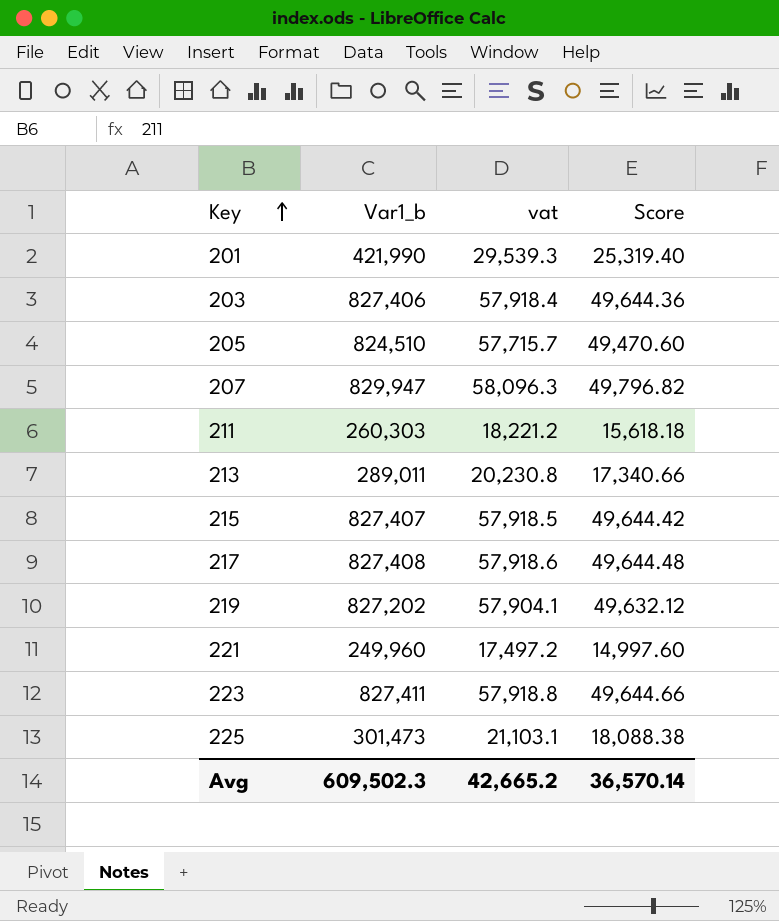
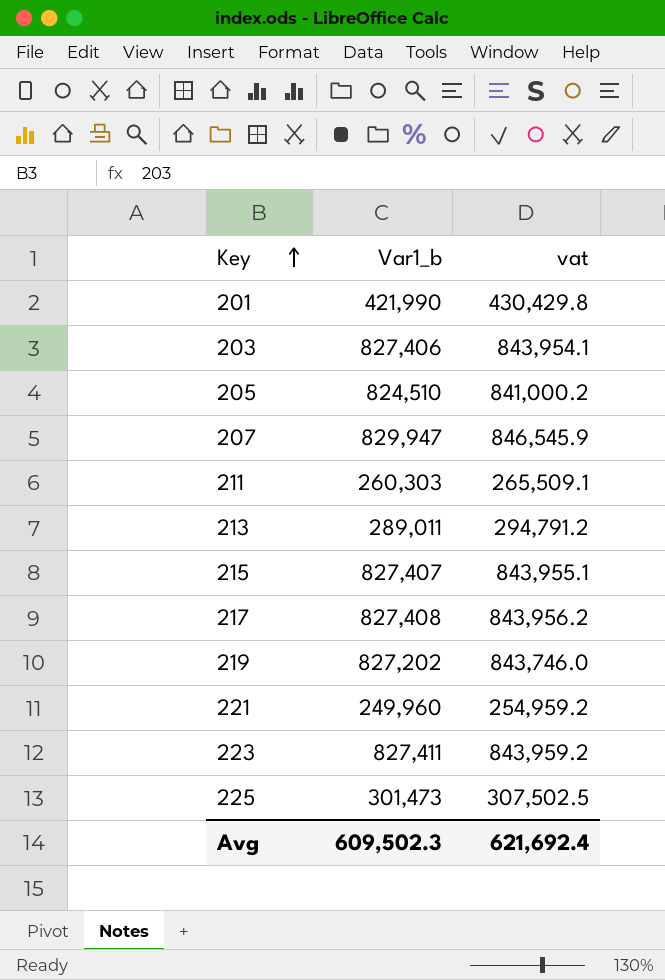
column Score | formula: [Var1_b] * 0.06 -> none
column vat | formula: [Var1_b] * 0.07 -> [Var1_b] * 1.02
Avg | vat: 42,665.2 -> 621,692.4

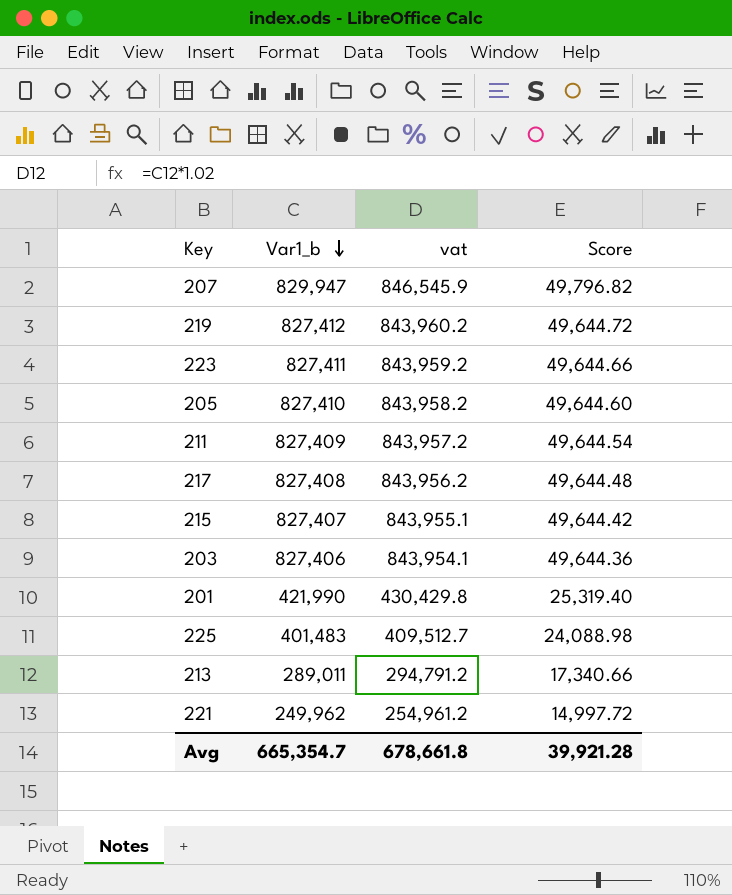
row order: Key ascending -> Var1_b descending
column Score | formula: none -> [Var1_b] * 0.06
219 | Var1_b: 827,202 -> 827,412
219 | vat: 843,746.0 -> 843,960.2
205 | Var1_b: 824,510 -> 827,410
205 | vat: 841,000.2 -> 843,958.2
211 | Var1_b: 260,303 -> 827,409
211 | vat: 265,509.1 -> 843,957.2
225 | Var1_b: 301,473 -> 401,483
225 | vat: 307,502.5 -> 409,512.7
221 | Var1_b: 249,960 -> 249,962
221 | vat: 254,959.2 -> 254,961.2
Avg | Var1_b: 609,502.3 -> 665,354.7
Avg | vat: 621,692.4 -> 678,661.8

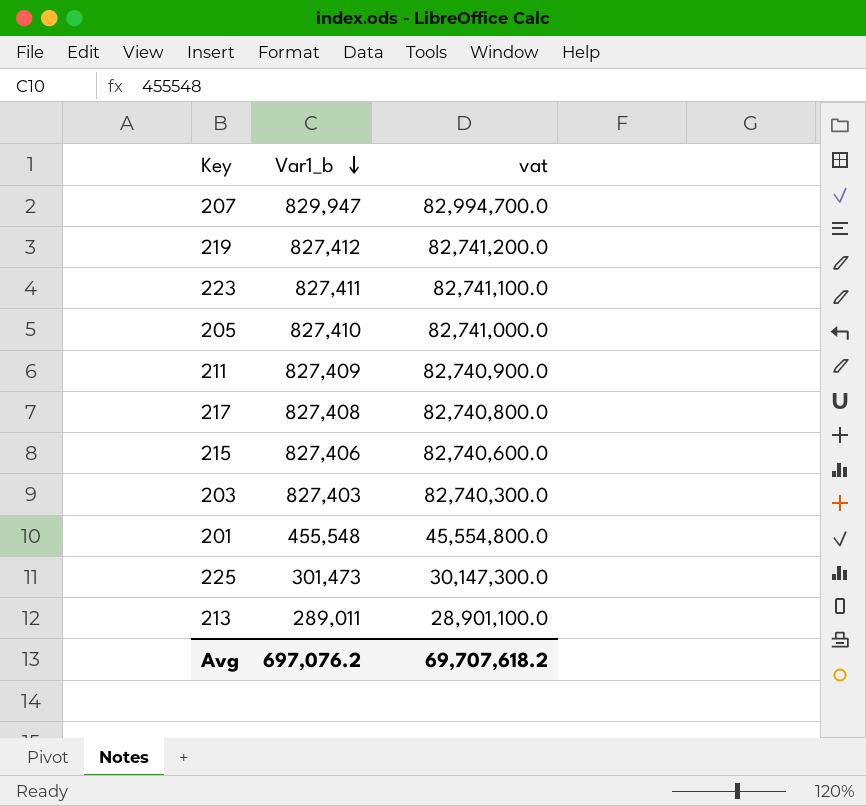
column Score | formula: [Var1_b] * 0.06 -> none
column vat | formula: [Var1_b] * 1.02 -> [Var1_b] * 100
row 221: 249,962 | 254,961.2 | 14,997.72 -> none
215 | Var1_b: 827,407 -> 827,406
203 | Var1_b: 827,406 -> 827,403
201 | Var1_b: 421,990 -> 455,548
225 | Var1_b: 401,483 -> 301,473
Avg | Var1_b: 665,354.7 -> 697,076.2
Avg | vat: 678,661.8 -> 69,707,618.2

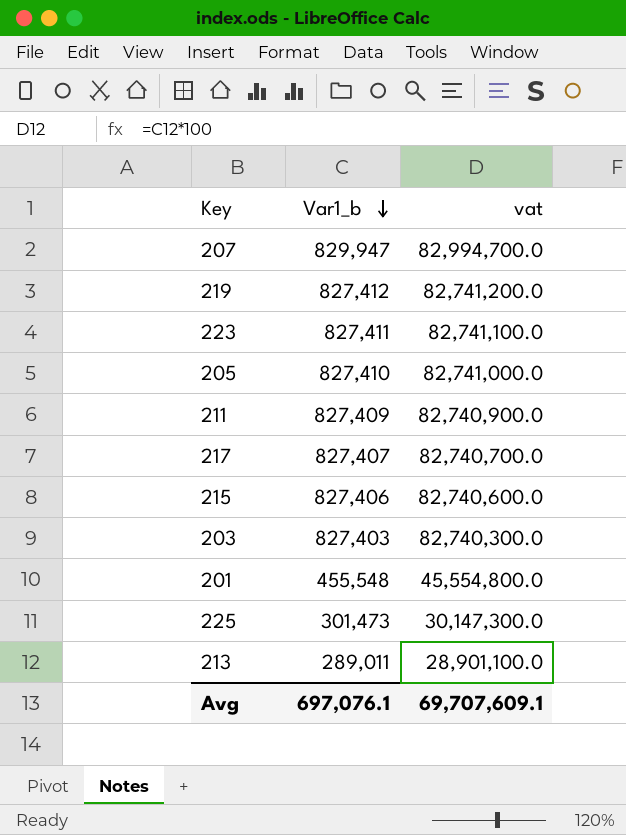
217 | Var1_b: 827,408 -> 827,407
217 | vat: 82,740,800.0 -> 82,740,700.0
Avg | Var1_b: 697,076.2 -> 697,076.1
Avg | vat: 69,707,618.2 -> 69,707,609.1

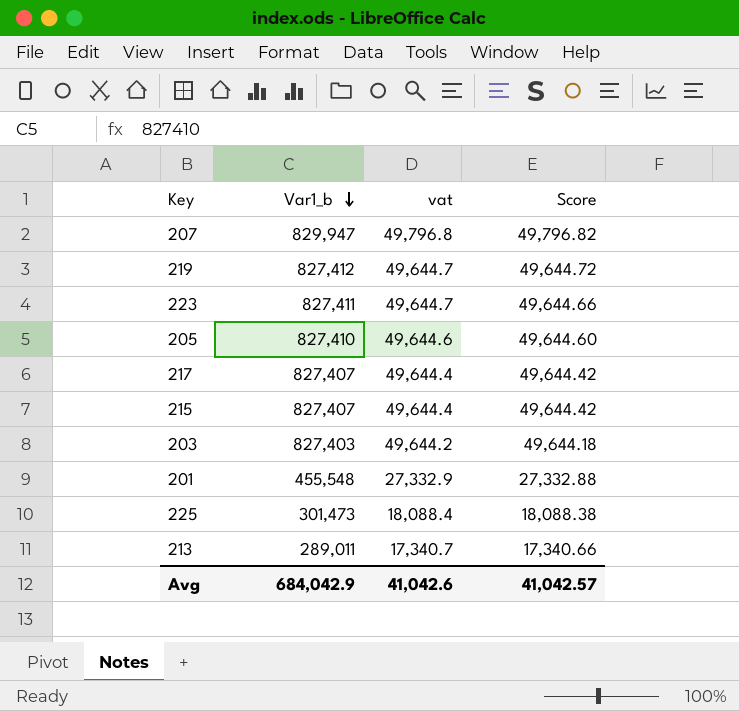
column vat | formula: [Var1_b] * 100 -> [Var1_b] * 0.06
column Score | formula: none -> [Var1_b] * 0.06
row 211: 827,409 | 82,740,900.0 -> none
215 | Var1_b: 827,406 -> 827,407
Avg | Var1_b: 697,076.1 -> 684,042.9
Avg | vat: 69,707,609.1 -> 41,042.6

